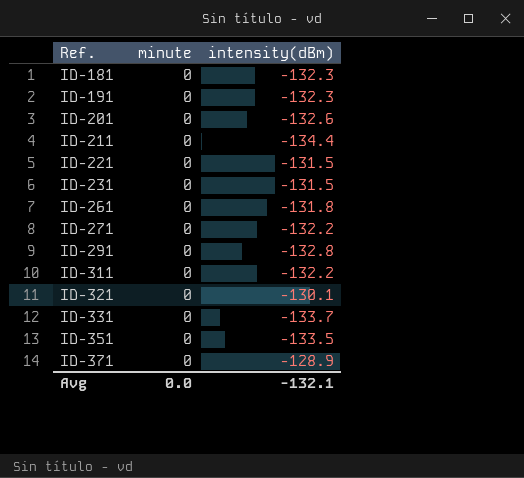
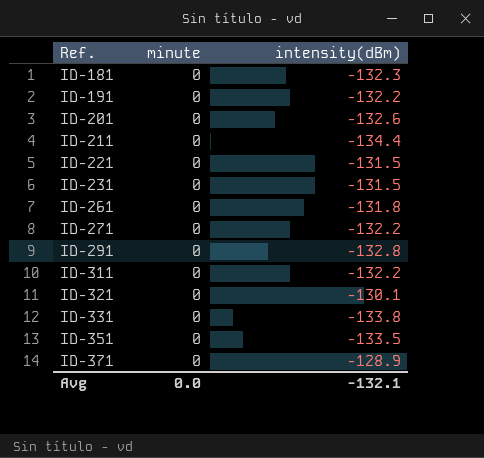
ID-191 | intensity(dBm): -132.3 -> -132.2
ID-331 | intensity(dBm): -133.7 -> -133.8

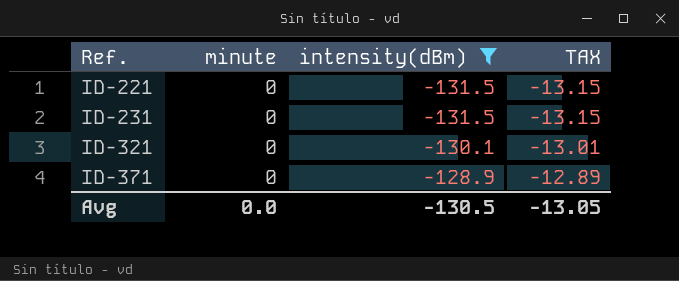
filter: none -> intensity(dBm) >= -131.5
column TAX | formula: none -> [intensity(dBm)] * 0.1
Avg | intensity(dBm): -132.1 -> -130.5

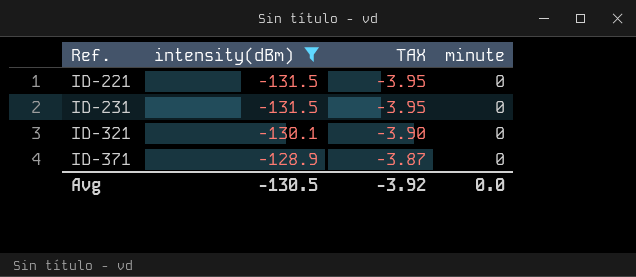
column TAX | formula: [intensity(dBm)] * 0.1 -> [intensity(dBm)] * 0.03
column minute | position: 2 -> 4
Avg | TAX: -13.05 -> -3.92

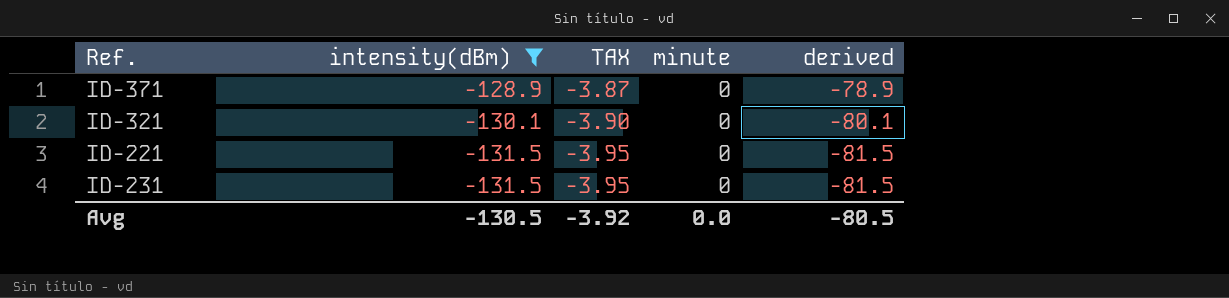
row order: Ref. ascending -> intensity(dBm) descending
column derived | formula: none -> [intensity(dBm)] + 50

